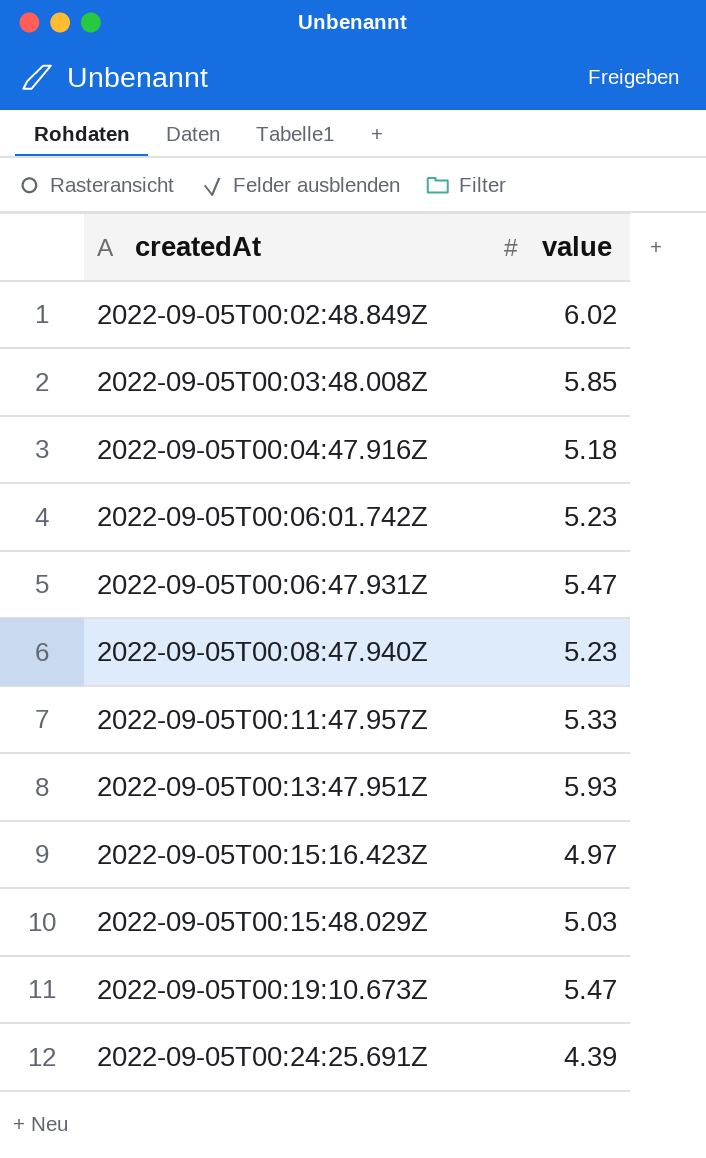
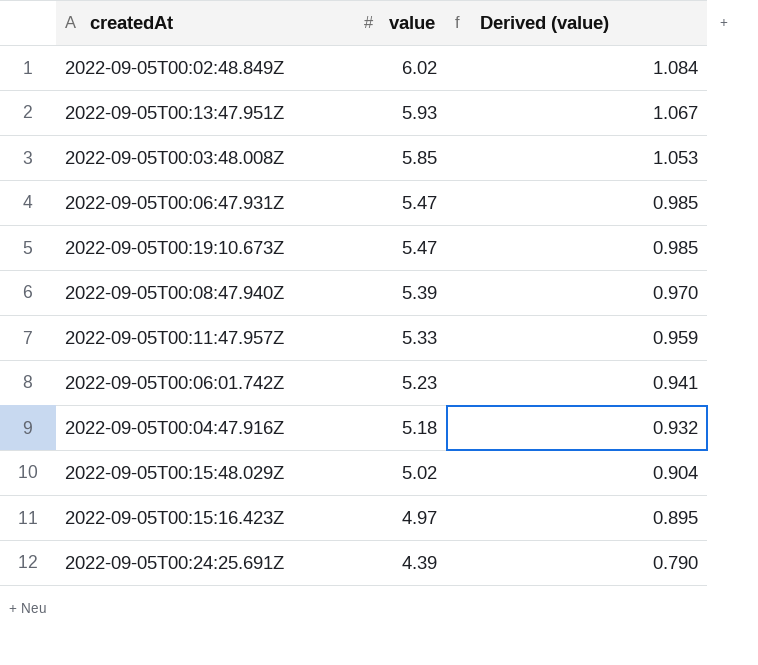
row order: createdAt ascending -> value descending
column Derived (value) | formula: none -> [value] * 0.18
2022-09-05T00:08:47.940Z | value: 5.23 -> 5.39
2022-09-05T00:15:48.029Z | value: 5.03 -> 5.02

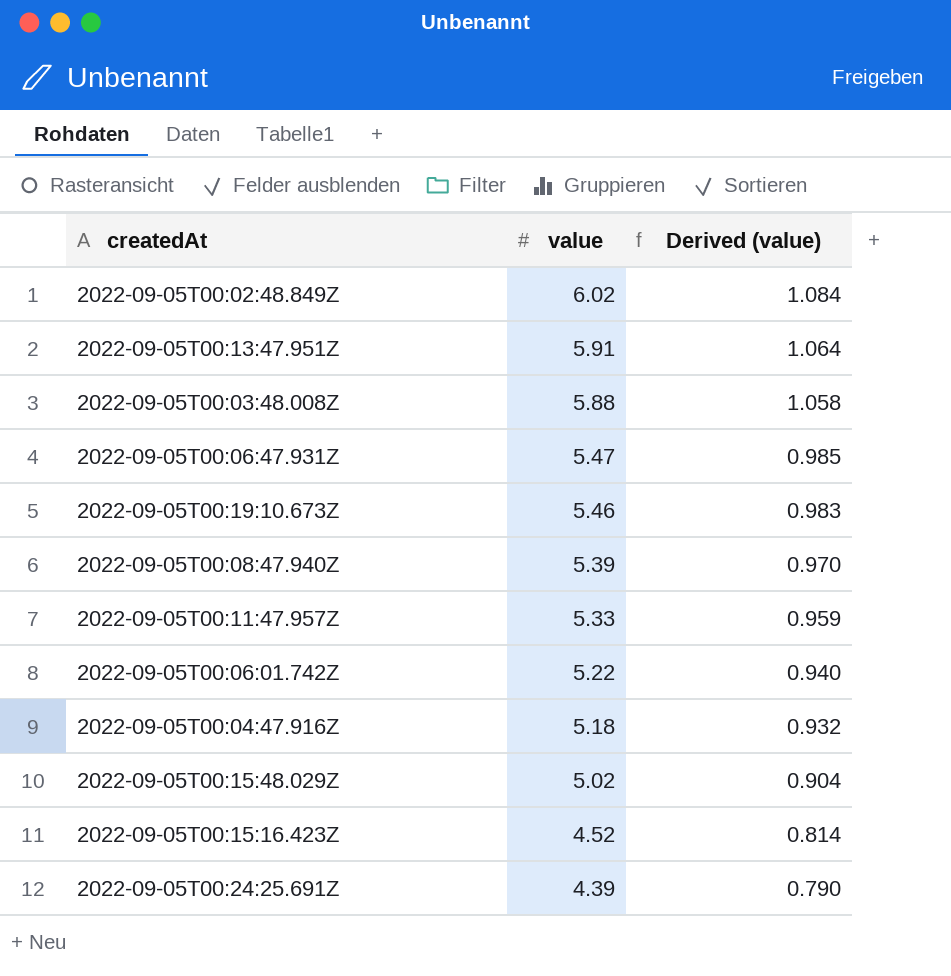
2022-09-05T00:13:47.951Z | value: 5.93 -> 5.91
2022-09-05T00:13:47.951Z | Derived (value): 1.067 -> 1.064
2022-09-05T00:03:48.008Z | value: 5.85 -> 5.88
2022-09-05T00:03:48.008Z | Derived (value): 1.053 -> 1.058
2022-09-05T00:19:10.673Z | value: 5.47 -> 5.46
2022-09-05T00:19:10.673Z | Derived (value): 0.985 -> 0.983
2022-09-05T00:06:01.742Z | value: 5.23 -> 5.22
2022-09-05T00:06:01.742Z | Derived (value): 0.941 -> 0.940
2022-09-05T00:15:16.423Z | value: 4.97 -> 4.52
2022-09-05T00:15:16.423Z | Derived (value): 0.895 -> 0.814

